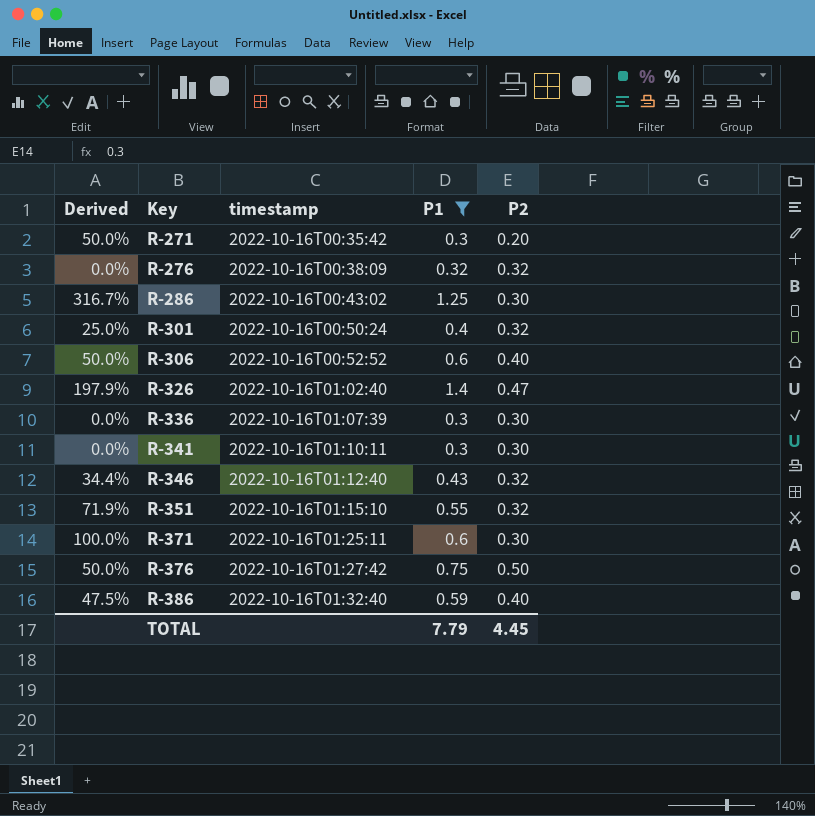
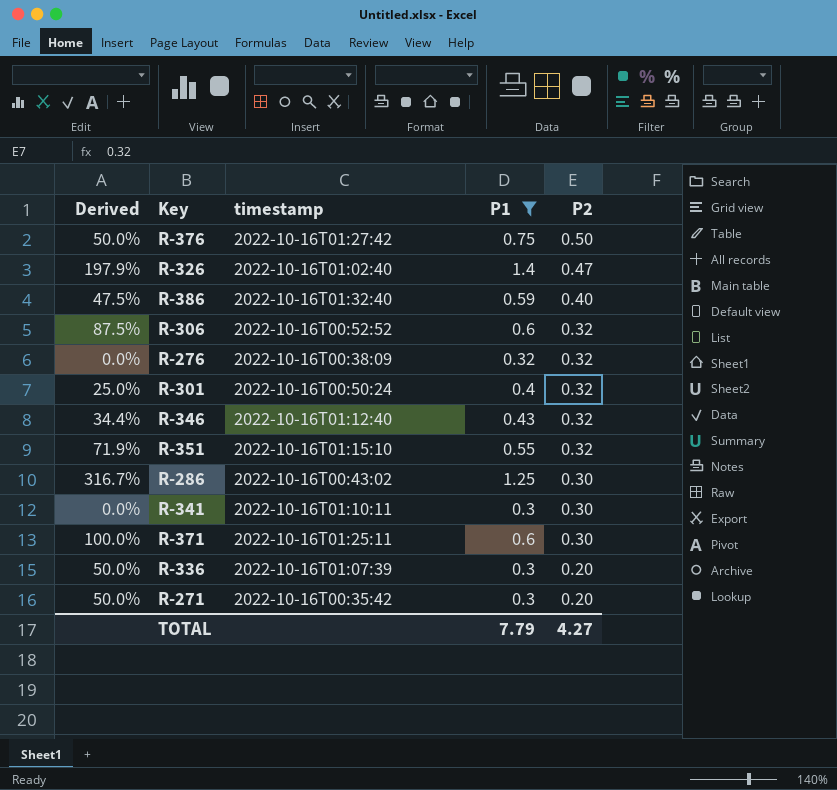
row order: Key ascending -> P2 descending
R-306 | Derived: 50.0% -> 87.5%
R-306 | P2: 0.40 -> 0.32
R-336 | Derived: 0.0% -> 50.0%
R-336 | P2: 0.30 -> 0.20
TOTAL | P2: 4.45 -> 4.27

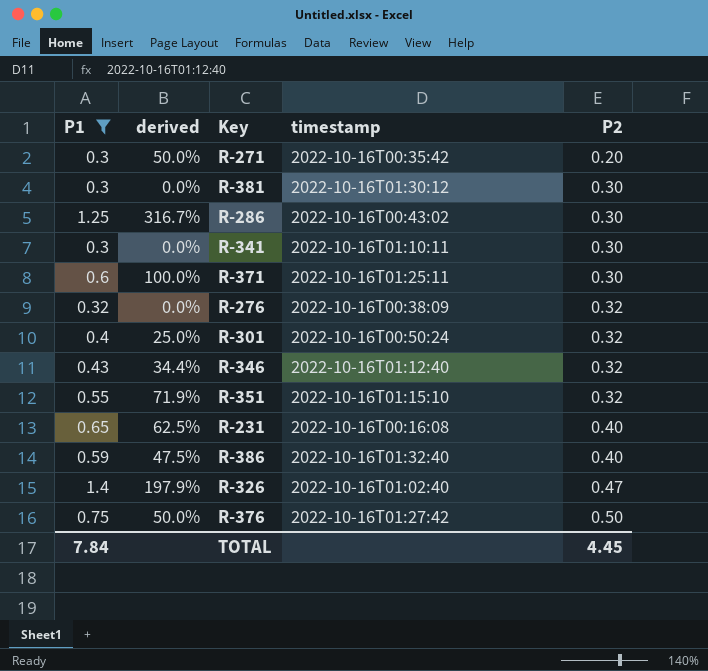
row order: P2 descending -> P2 ascending
column P1 | position: 4 -> 1
column name: Derived -> derived
row R-306: 87.5% | 2022-10-16T00:52:52 | 0.6 | 0.32 -> none
row R-336: 50.0% | 2022-10-16T01:07:39 | 0.3 | 0.20 -> none
row R-381: none -> 0.3 | 0.0% | 2022-10-16T01:30:12 | 0.30
row R-231: none -> 0.65 | 62.5% | 2022-10-16T00:16:08 | 0.40
TOTAL | P1: 7.79 -> 7.84
TOTAL | P2: 4.27 -> 4.45

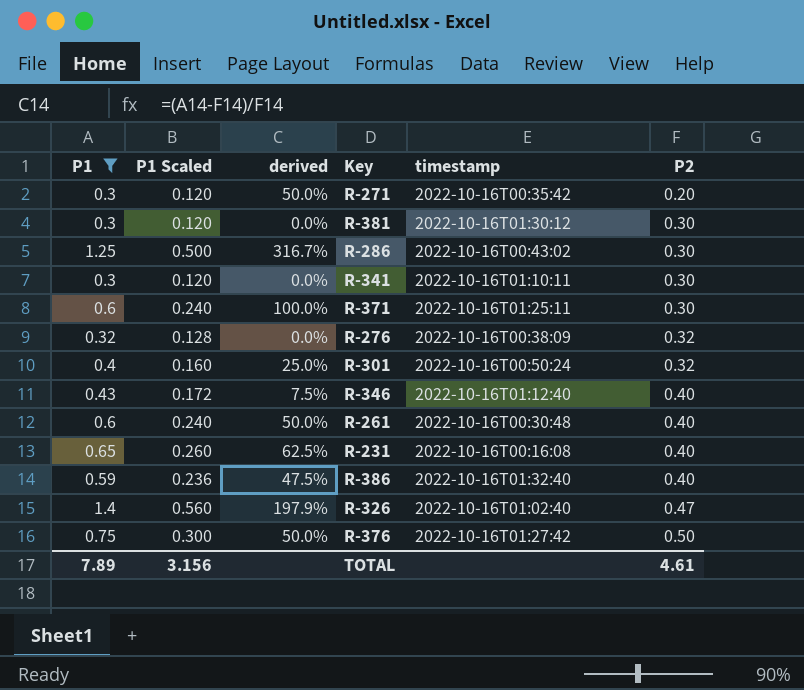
column P1 Scaled | formula: none -> [P1] * 0.4
row R-351: 0.55 | 71.9% | 2022-10-16T01:15:10 | 0.32 -> none
R-346 | derived: 34.4% -> 7.5%
R-346 | P2: 0.32 -> 0.40
row R-261: none -> 0.6 | 0.240 | 50.0% | 2022-10-16T00:30:48 | 0.40
TOTAL | P1: 7.84 -> 7.89
TOTAL | P2: 4.45 -> 4.61

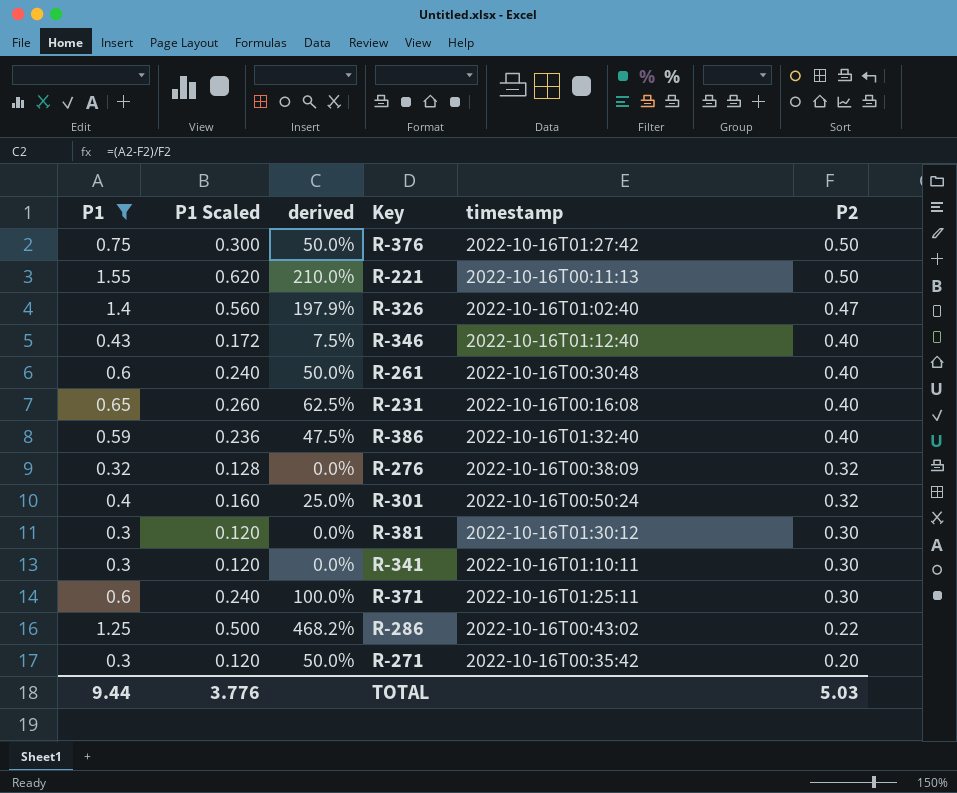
row order: P2 ascending -> P2 descending
row R-221: none -> 1.55 | 0.620 | 210.0% | 2022-10-16T00:11:13 | 0.50
R-286 | derived: 316.7% -> 468.2%
R-286 | P2: 0.30 -> 0.22
TOTAL | P1: 7.89 -> 9.44
TOTAL | P1 Scaled: 3.156 -> 3.776
TOTAL | P2: 4.61 -> 5.03

